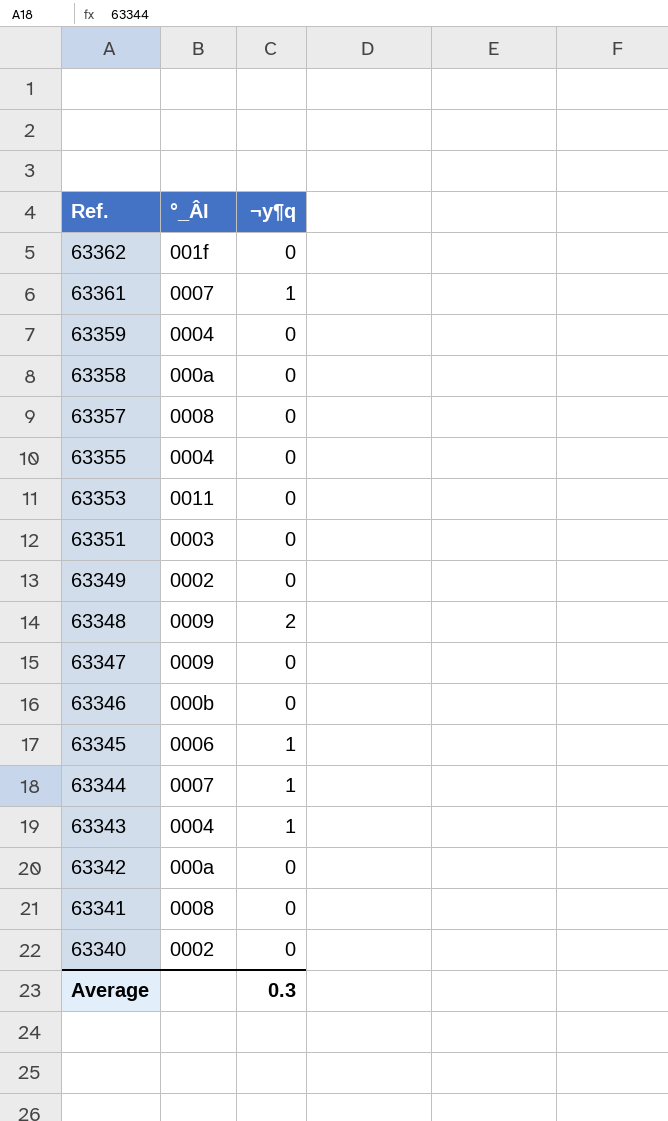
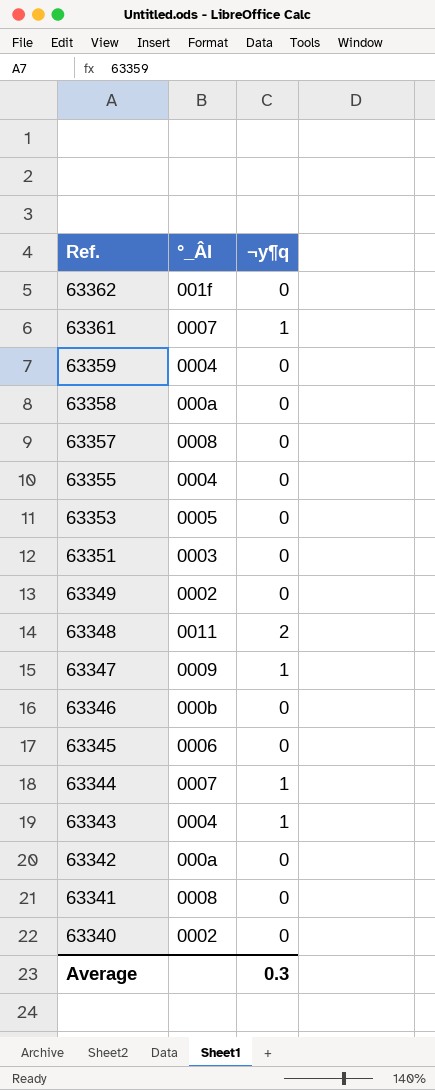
63353 | °_ÂI: 0011 -> 0005
63348 | °_ÂI: 0009 -> 0011
63347 | ¬y¶q: 0 -> 1
63345 | ¬y¶q: 1 -> 0

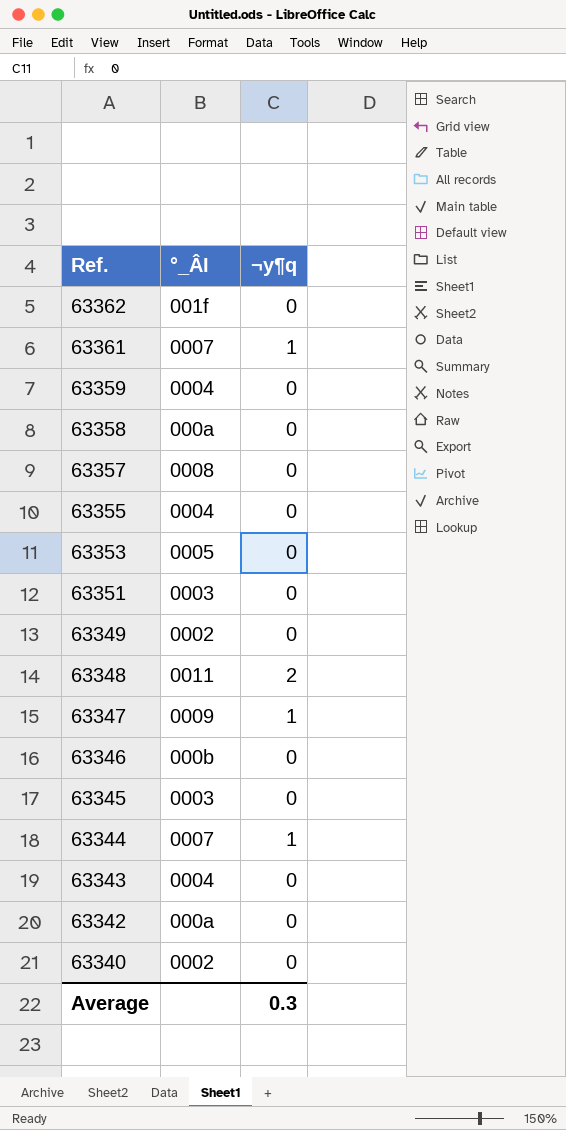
row 63341: 0008 | 0 -> none
63345 | °_ÂI: 0006 -> 0003
63343 | ¬y¶q: 1 -> 0

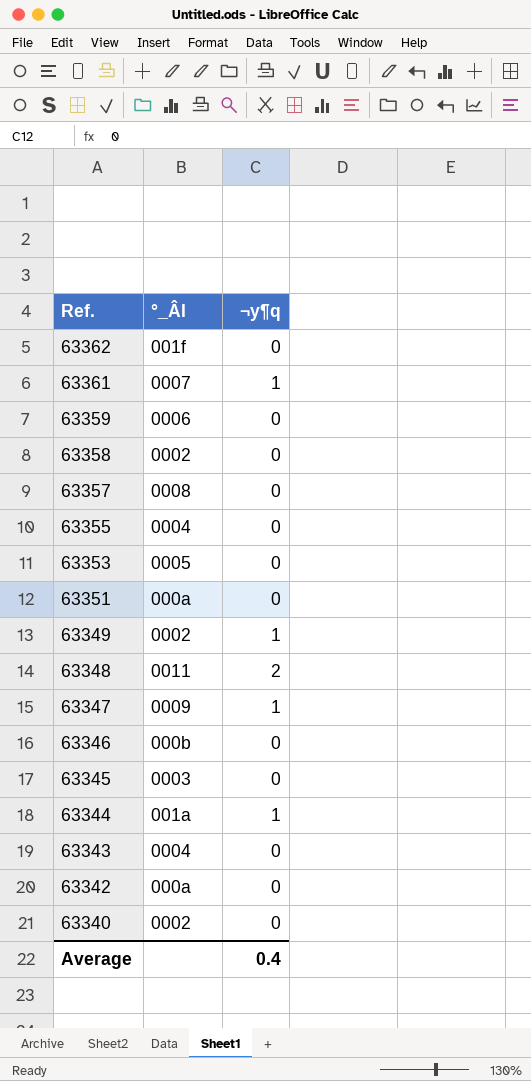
63359 | °_ÂI: 0004 -> 0006
63358 | °_ÂI: 000a -> 0002
63351 | °_ÂI: 0003 -> 000a
63349 | ¬y¶q: 0 -> 1
63344 | °_ÂI: 0007 -> 001a
Average | ¬y¶q: 0.3 -> 0.4

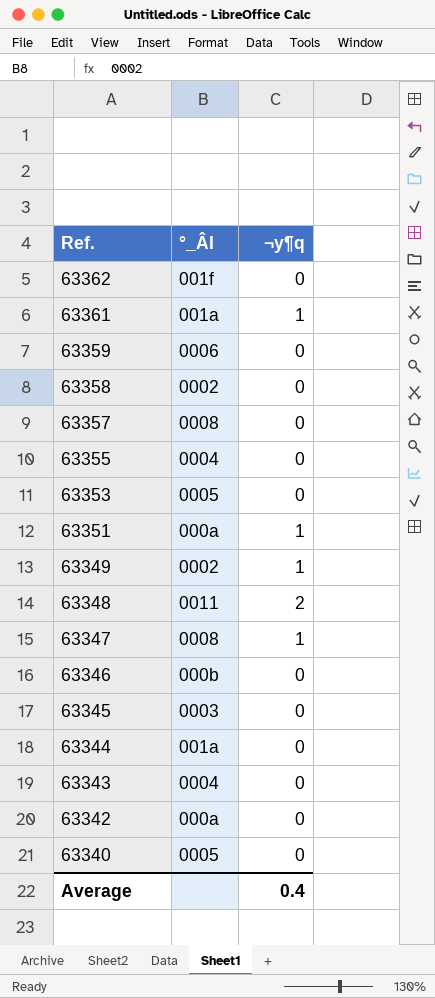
63361 | °_ÂI: 0007 -> 001a
63351 | ¬y¶q: 0 -> 1
63347 | °_ÂI: 0009 -> 0008
63344 | ¬y¶q: 1 -> 0
63340 | °_ÂI: 0002 -> 0005

